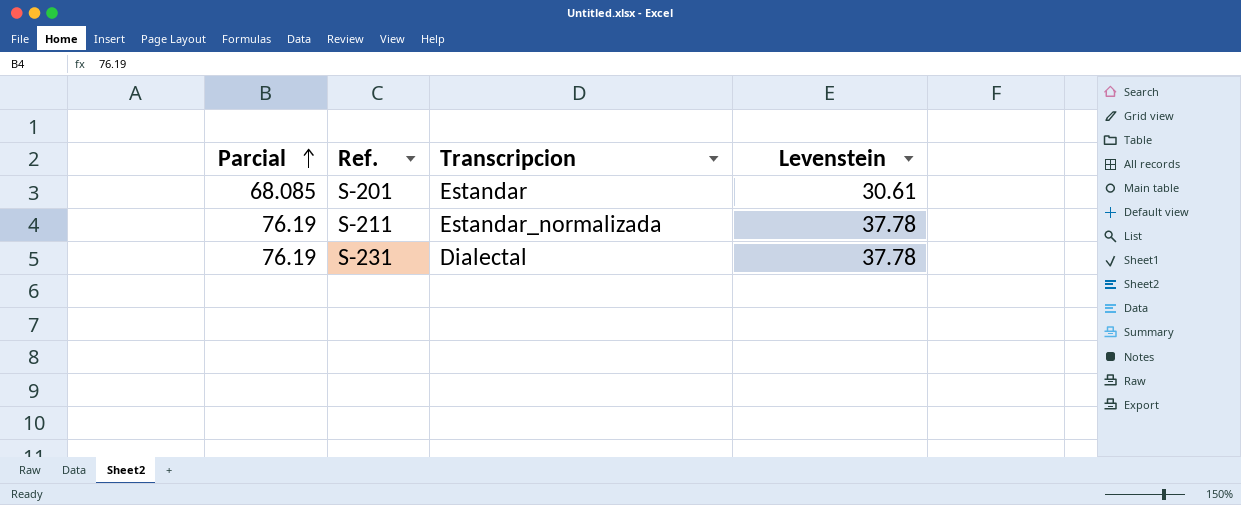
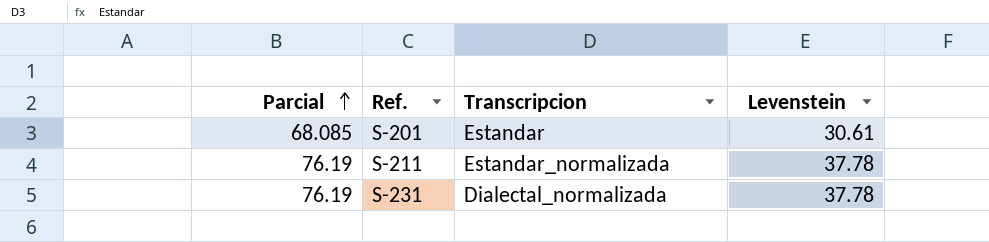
S-231 | Transcripcion: Dialectal -> Dialectal_normalizada

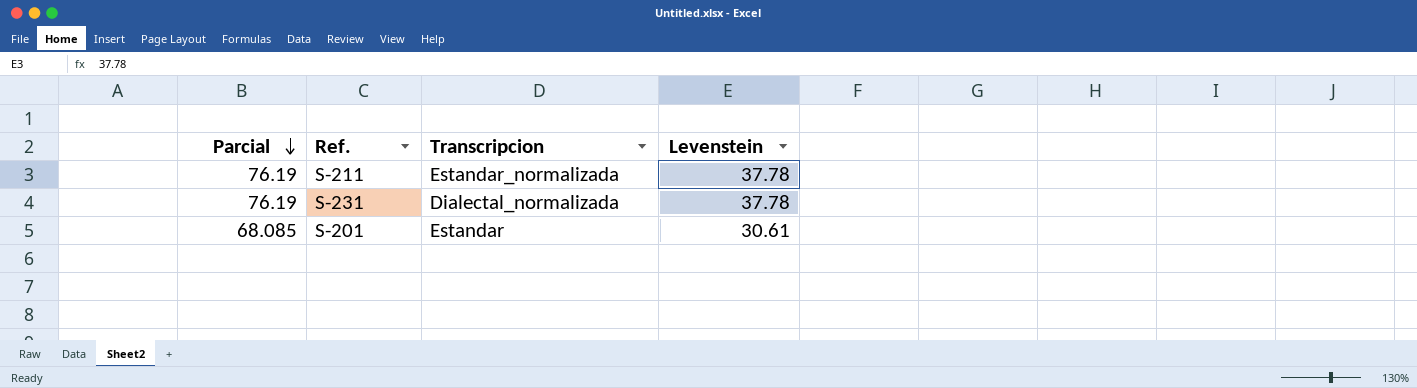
row order: Parcial ascending -> Parcial descending

